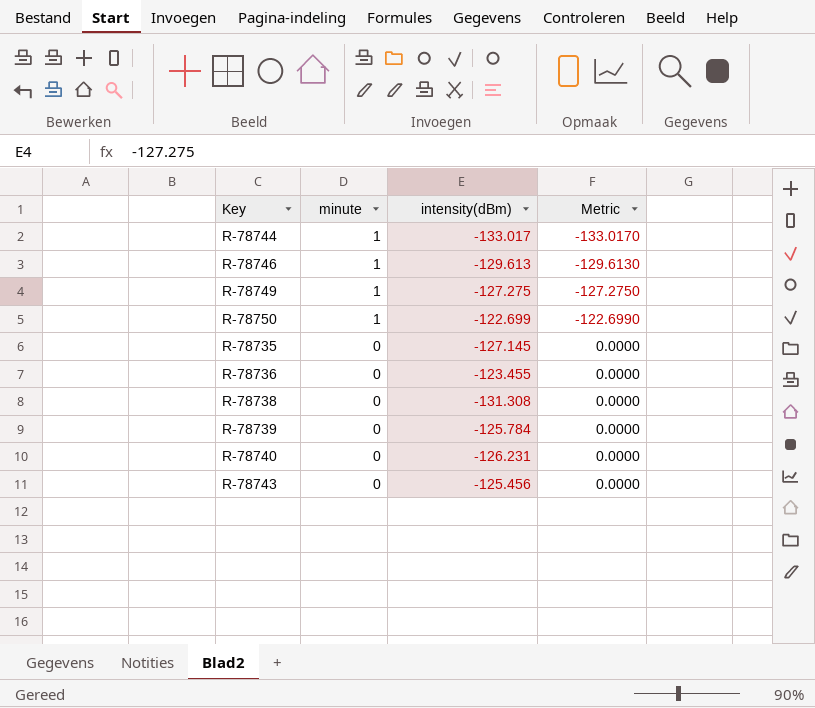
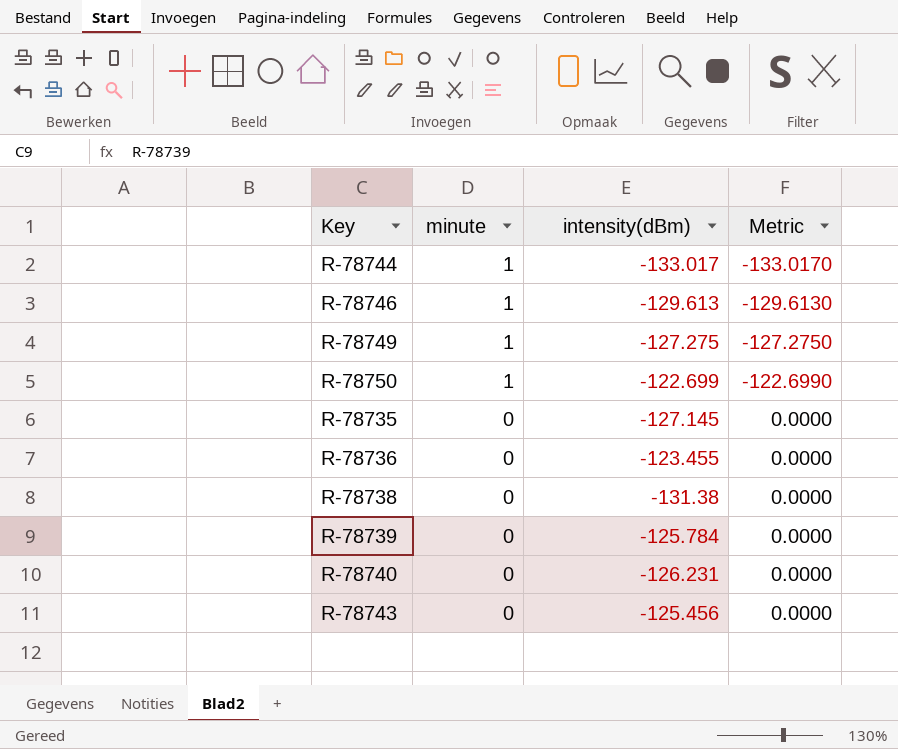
R-78738 | intensity(dBm): -131.308 -> -131.38

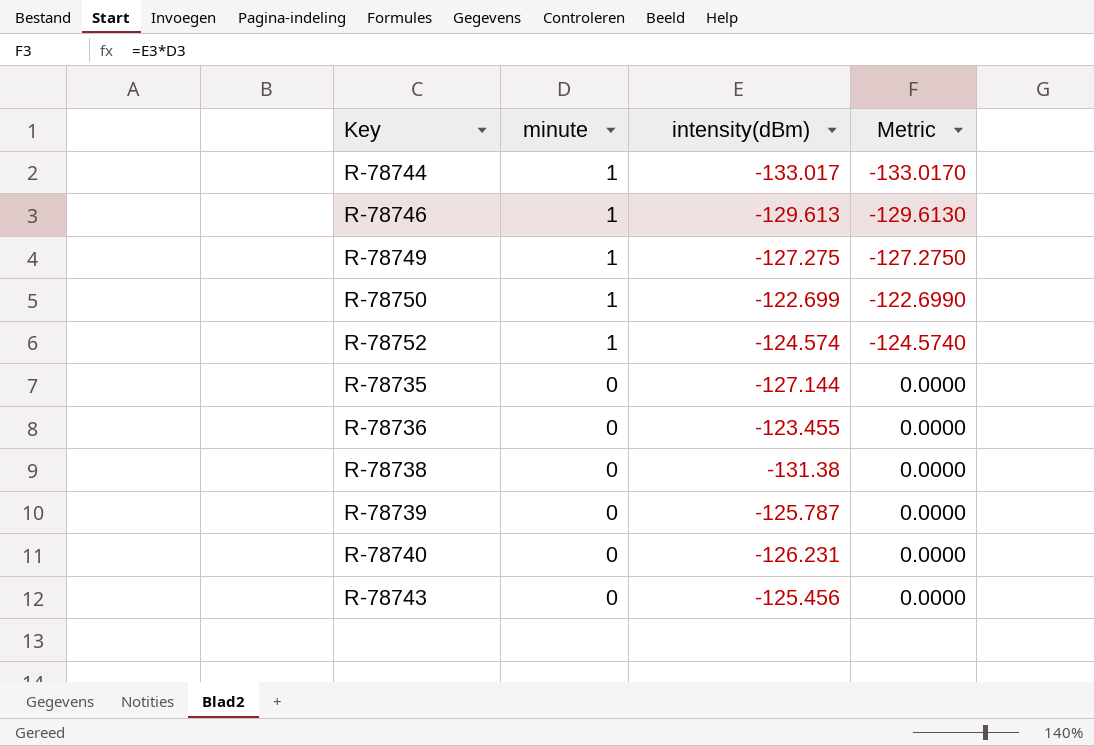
row R-78752: none -> 1 | -124.574 | -124.5740
R-78735 | intensity(dBm): -127.145 -> -127.144
R-78739 | intensity(dBm): -125.784 -> -125.787

